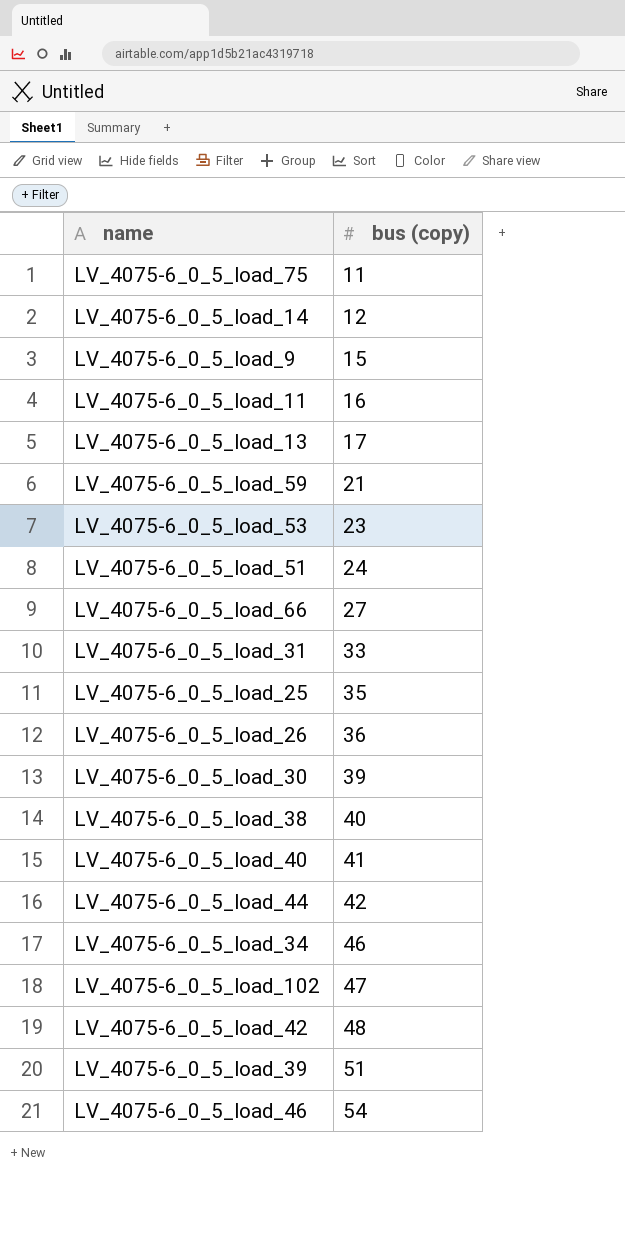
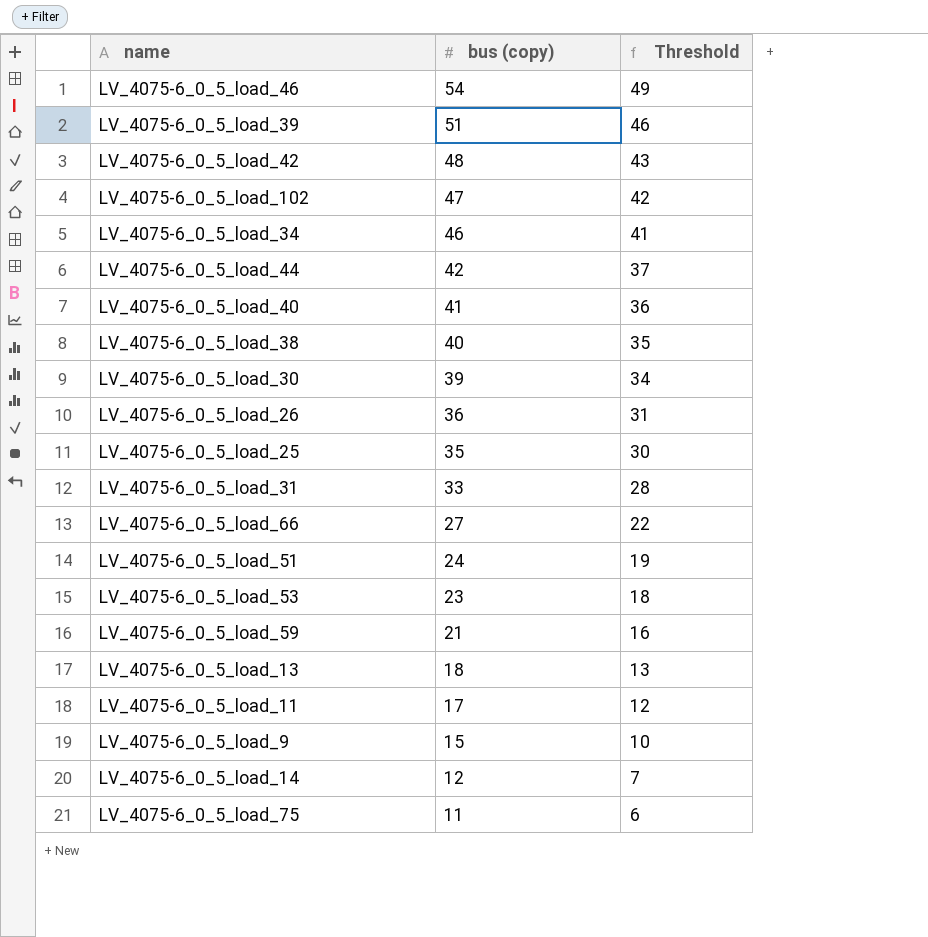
row order: bus (copy) ascending -> bus (copy) descending
column Threshold | formula: none -> [bus (copy)] - 5
LV_4075-6_0_5_load_13 | bus (copy): 17 -> 18
LV_4075-6_0_5_load_11 | bus (copy): 16 -> 17

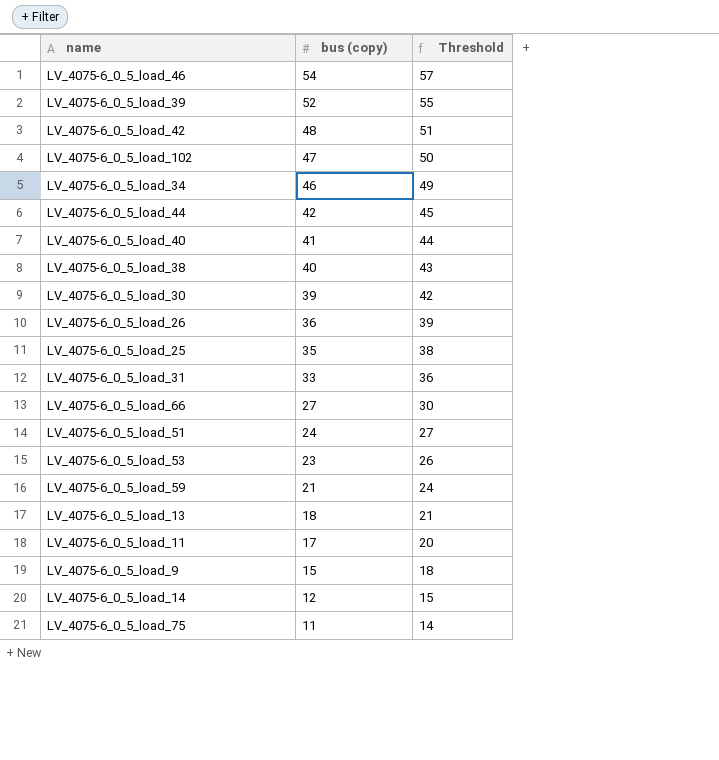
column Threshold | formula: [bus (copy)] - 5 -> [bus (copy)] + 3
LV_4075-6_0_5_load_39 | bus (copy): 51 -> 52

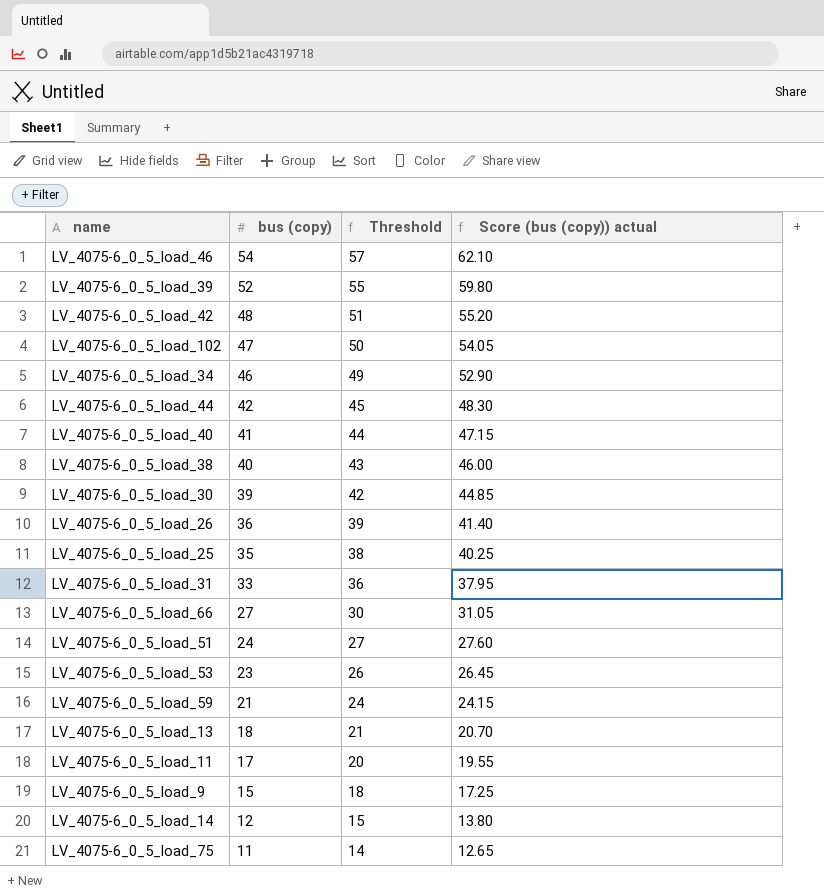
column Score (bus (copy)) actual | formula: none -> [bus (copy)] * 1.15

